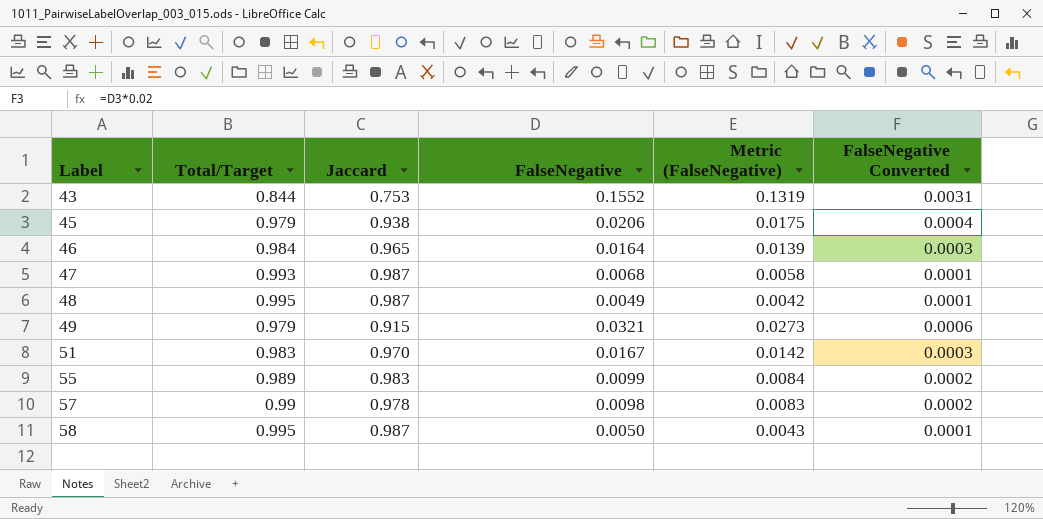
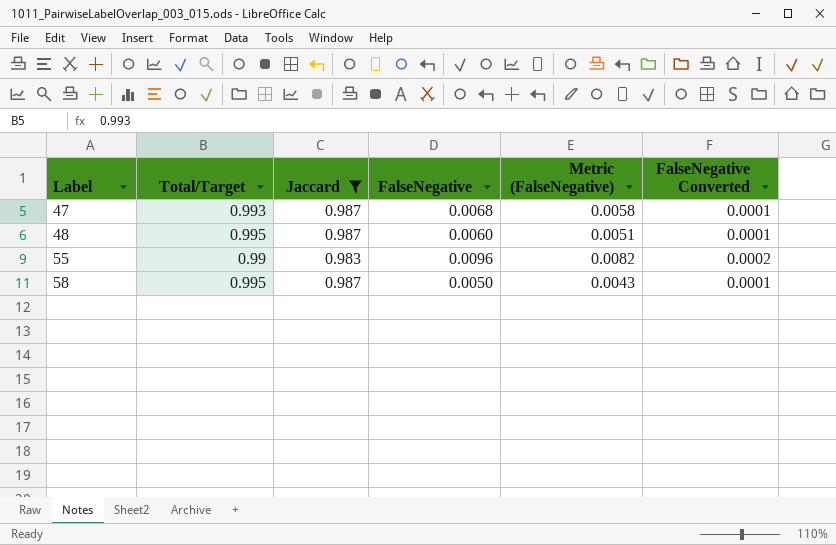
filter: none -> Jaccard >= 0.983
48 | FalseNegative: 0.0049 -> 0.0060
48 | Metric (FalseNegative): 0.0042 -> 0.0051
55 | Total/Target: 0.989 -> 0.99
55 | FalseNegative: 0.0099 -> 0.0096
55 | Metric (FalseNegative): 0.0084 -> 0.0082

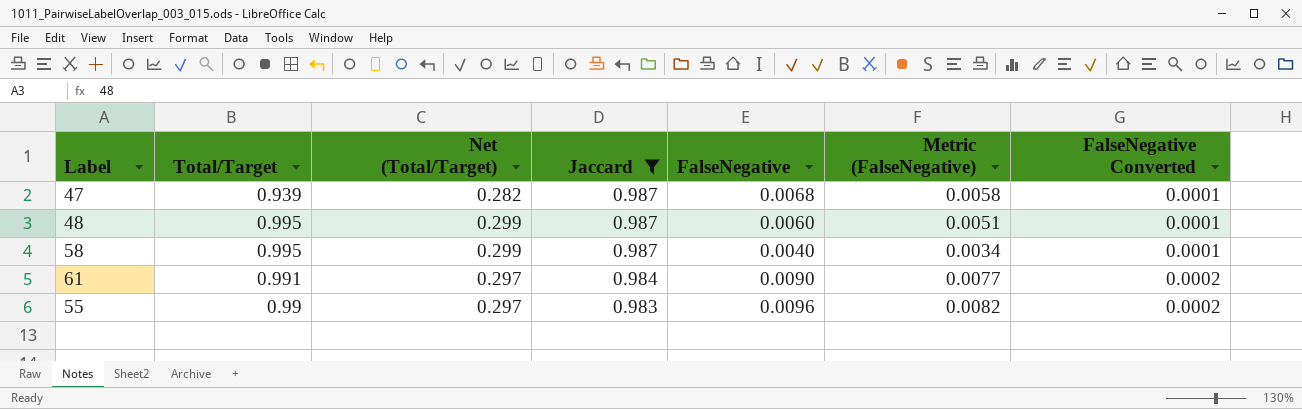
row order: Label ascending -> Jaccard descending
column Net (Total/Target) | formula: none -> [Total/Target] * 0.3
47 | Total/Target: 0.993 -> 0.939
58 | FalseNegative: 0.0050 -> 0.0040
58 | Metric (FalseNegative): 0.0043 -> 0.0034
row 61: none -> 0.991 | 0.297 | 0.984 | 0.0090 | 0.0077 | 0.0002

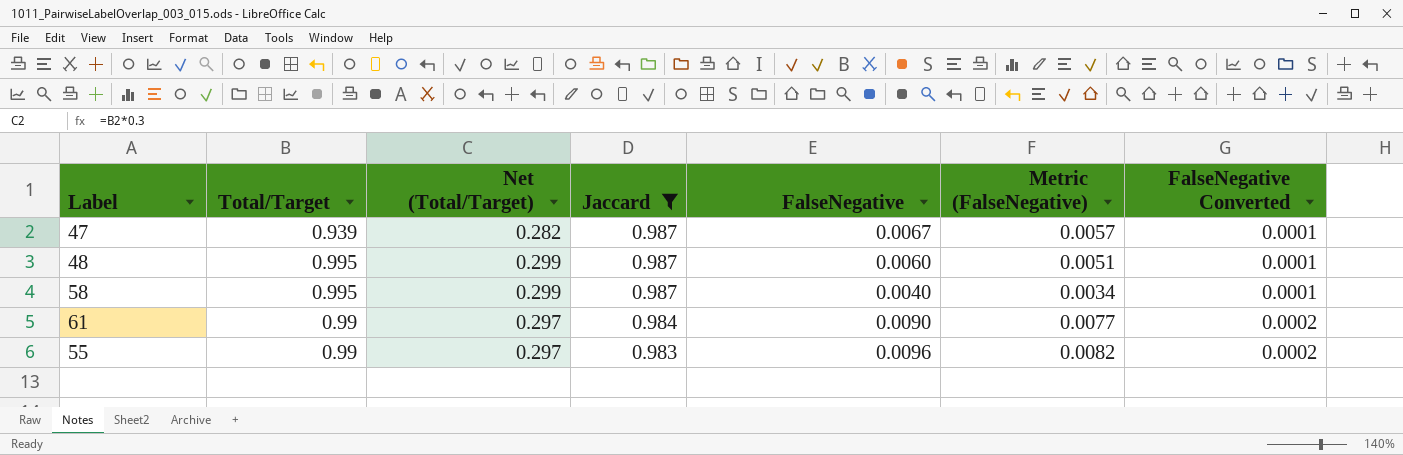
47 | FalseNegative: 0.0068 -> 0.0067
47 | Metric (FalseNegative): 0.0058 -> 0.0057
61 | Total/Target: 0.991 -> 0.99

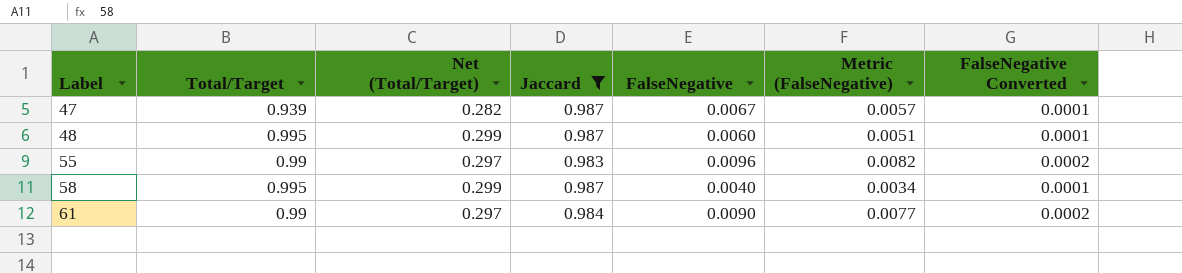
row order: Jaccard descending -> Label ascending

